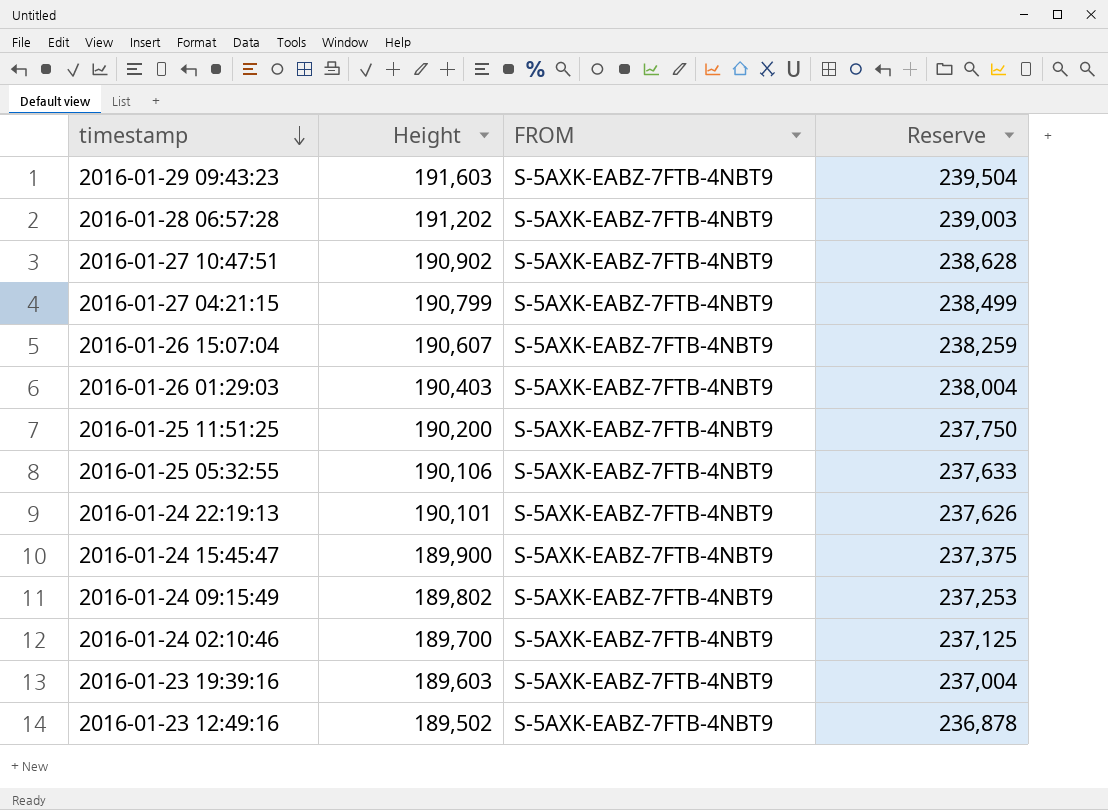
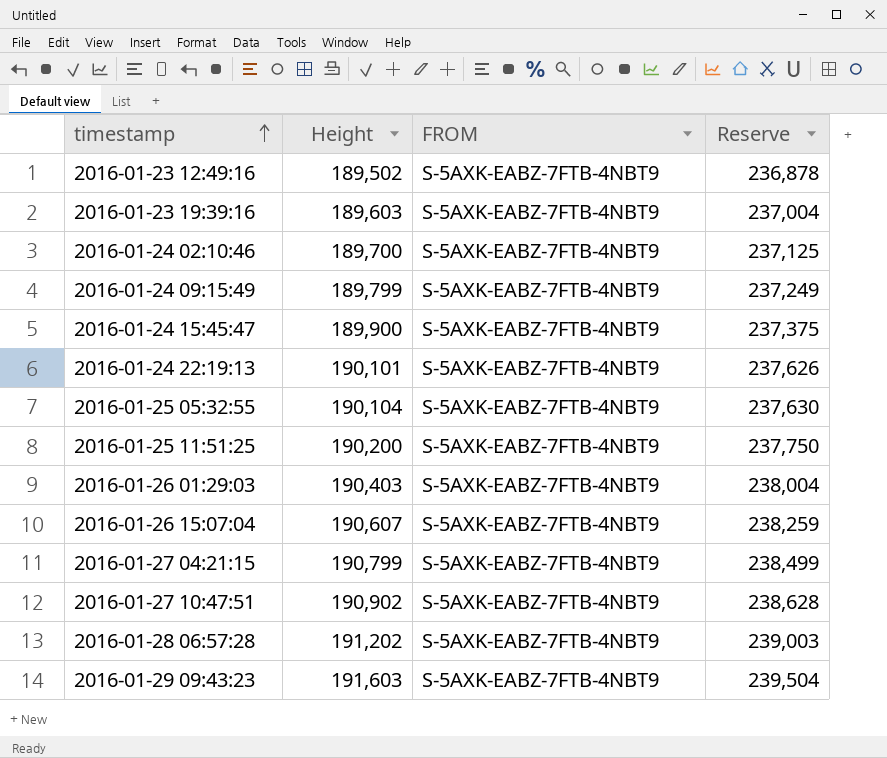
row order: timestamp descending -> timestamp ascending
2016-01-24 09:15:49 | Height: 189,802 -> 189,799
2016-01-24 09:15:49 | Reserve: 237,253 -> 237,249
2016-01-25 05:32:55 | Height: 190,106 -> 190,104
2016-01-25 05:32:55 | Reserve: 237,633 -> 237,630

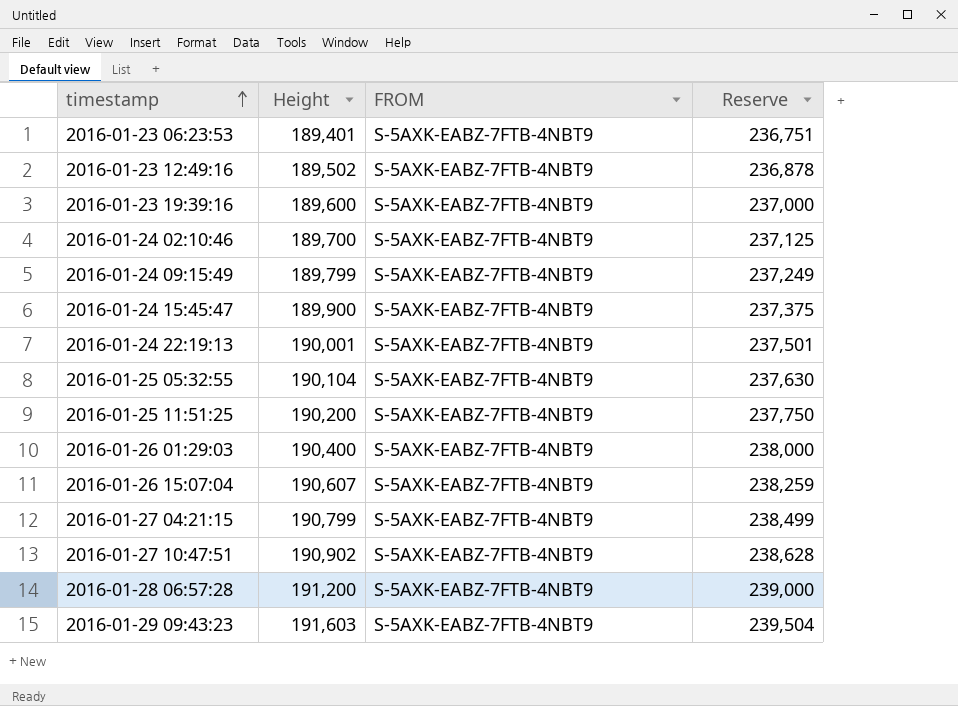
row 2016-01-23 06:23:53: none -> 189,401 | S-5AXK-EABZ-7FTB-4NBT9 | 236,751
2016-01-23 19:39:16 | Height: 189,603 -> 189,600
2016-01-23 19:39:16 | Reserve: 237,004 -> 237,000
2016-01-24 22:19:13 | Height: 190,101 -> 190,001
2016-01-24 22:19:13 | Reserve: 237,626 -> 237,501
2016-01-26 01:29:03 | Height: 190,403 -> 190,400
2016-01-26 01:29:03 | Reserve: 238,004 -> 238,000
2016-01-28 06:57:28 | Height: 191,202 -> 191,200
2016-01-28 06:57:28 | Reserve: 239,003 -> 239,000

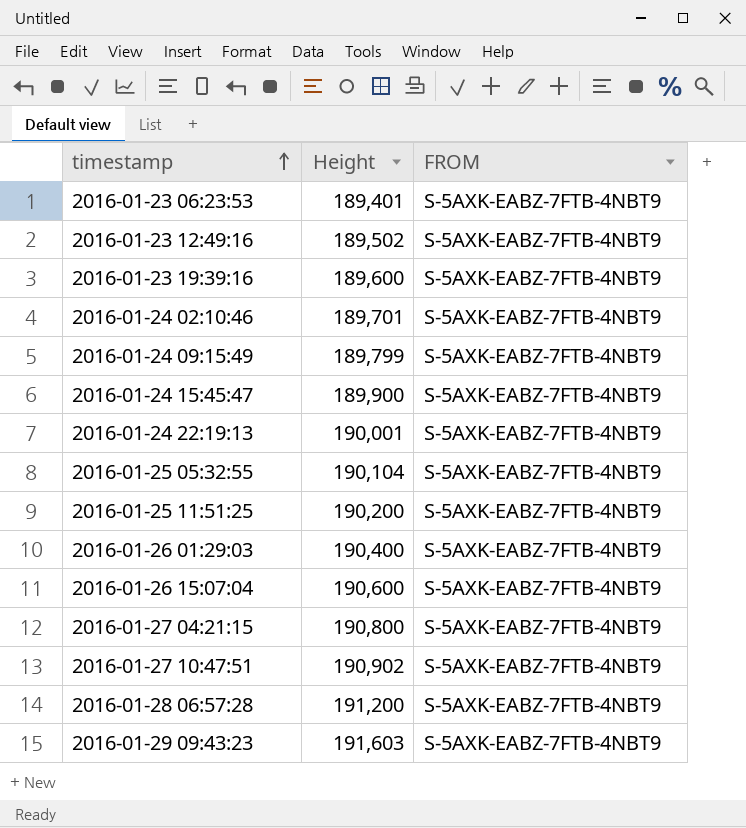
column Reserve | formula: [Height] * 1.25 -> none
2016-01-24 02:10:46 | Height: 189,700 -> 189,701
2016-01-26 15:07:04 | Height: 190,607 -> 190,600
2016-01-27 04:21:15 | Height: 190,799 -> 190,800

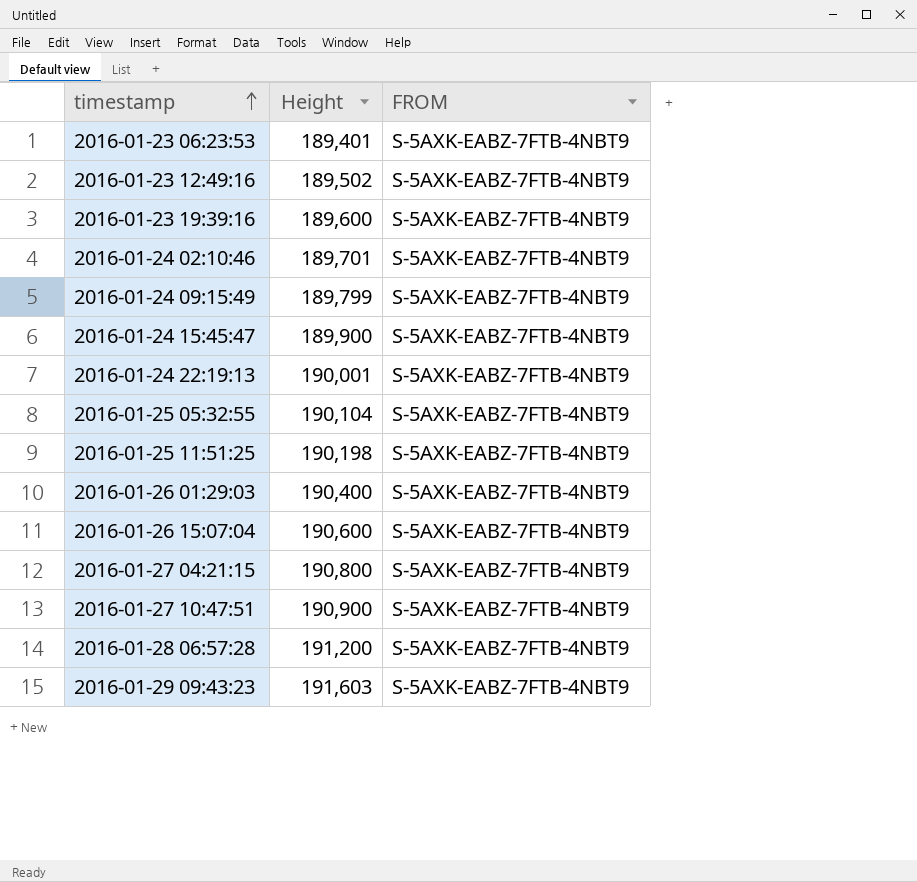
2016-01-25 11:51:25 | Height: 190,200 -> 190,198
2016-01-27 10:47:51 | Height: 190,902 -> 190,900

